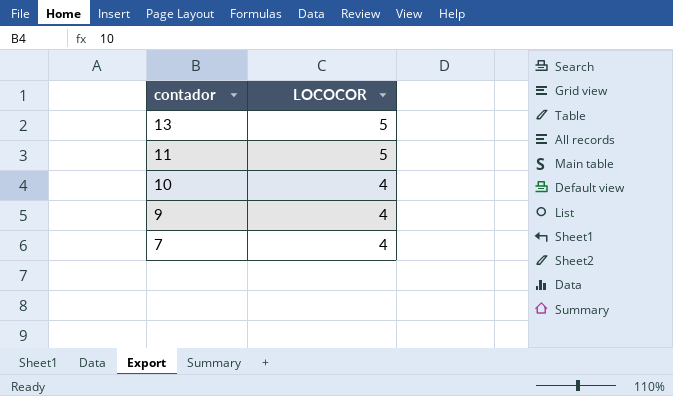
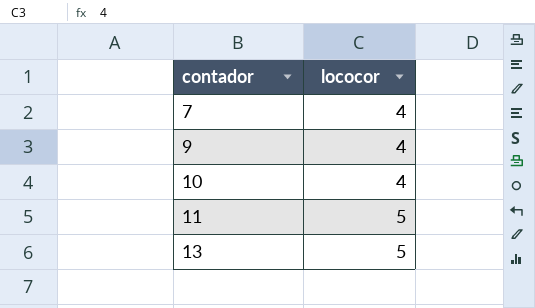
row order: contador descending -> contador ascending
column name: LOCOCOR -> lococor

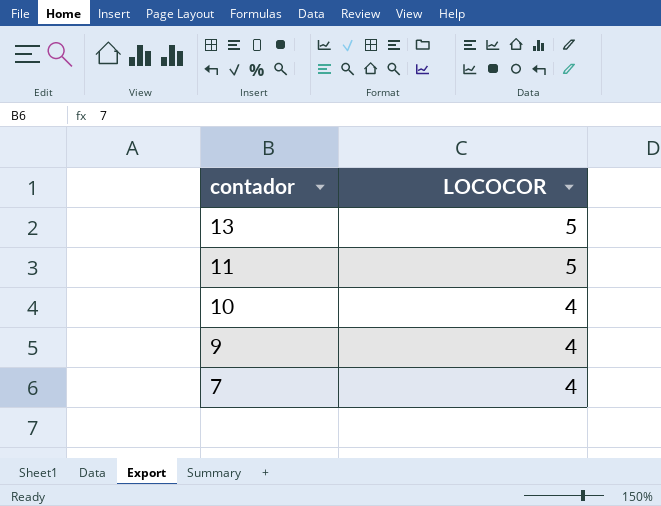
row order: contador ascending -> contador descending
column name: lococor -> LOCOCOR

